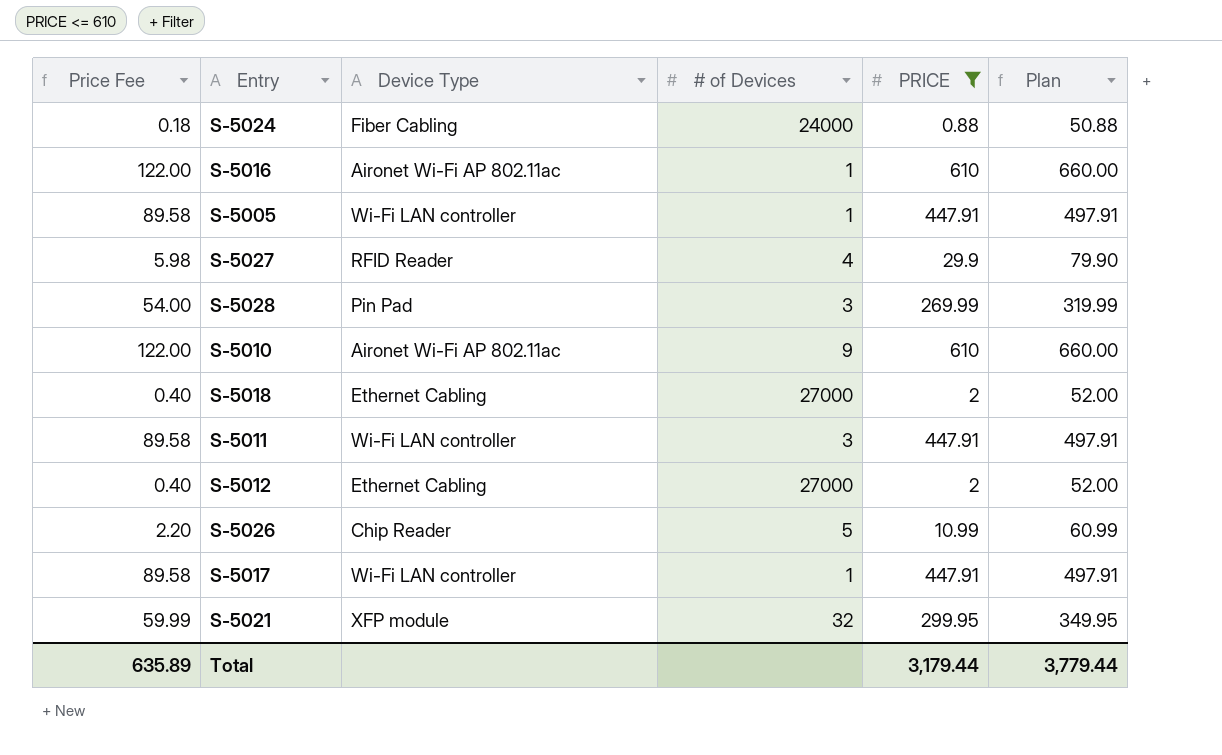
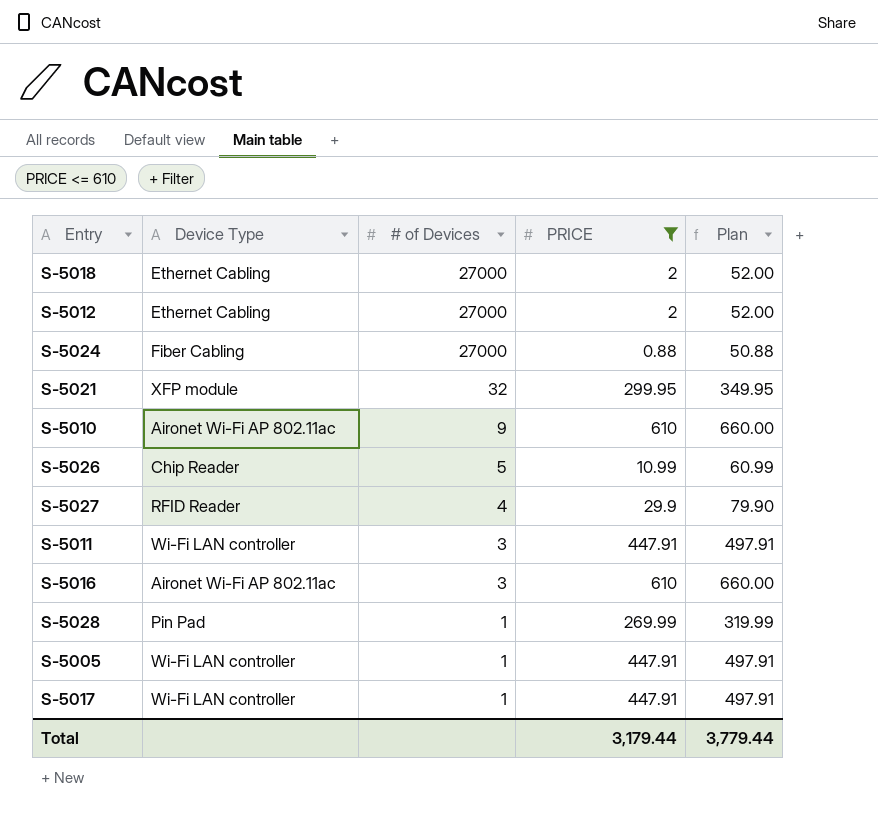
row order: none -> # of Devices descending
column Price Fee | formula: [PRICE] * 0.2 -> none
S-5024 | # of Devices: 24000 -> 27000
S-5016 | # of Devices: 1 -> 3
S-5028 | # of Devices: 3 -> 1

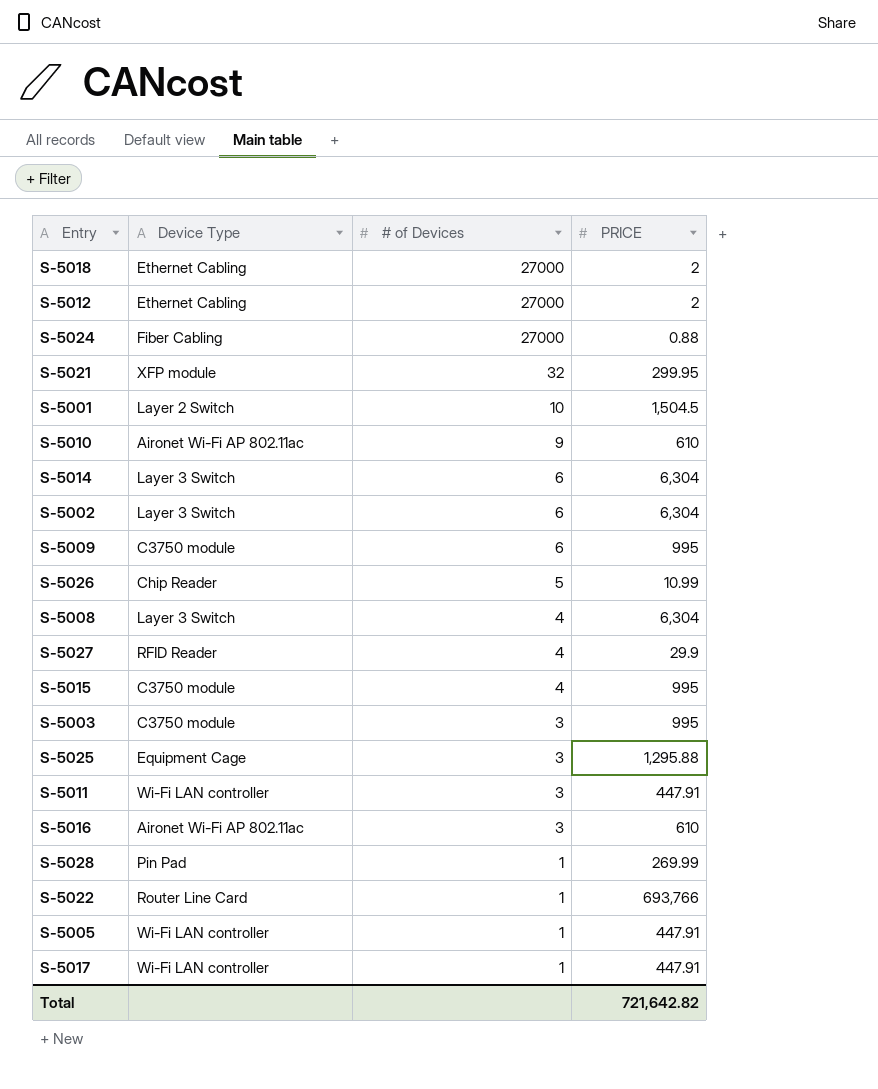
filter: PRICE <= 610 -> none
column Plan | formula: [PRICE] + 50 -> none
Total | PRICE: 3,179.44 -> 721,642.82

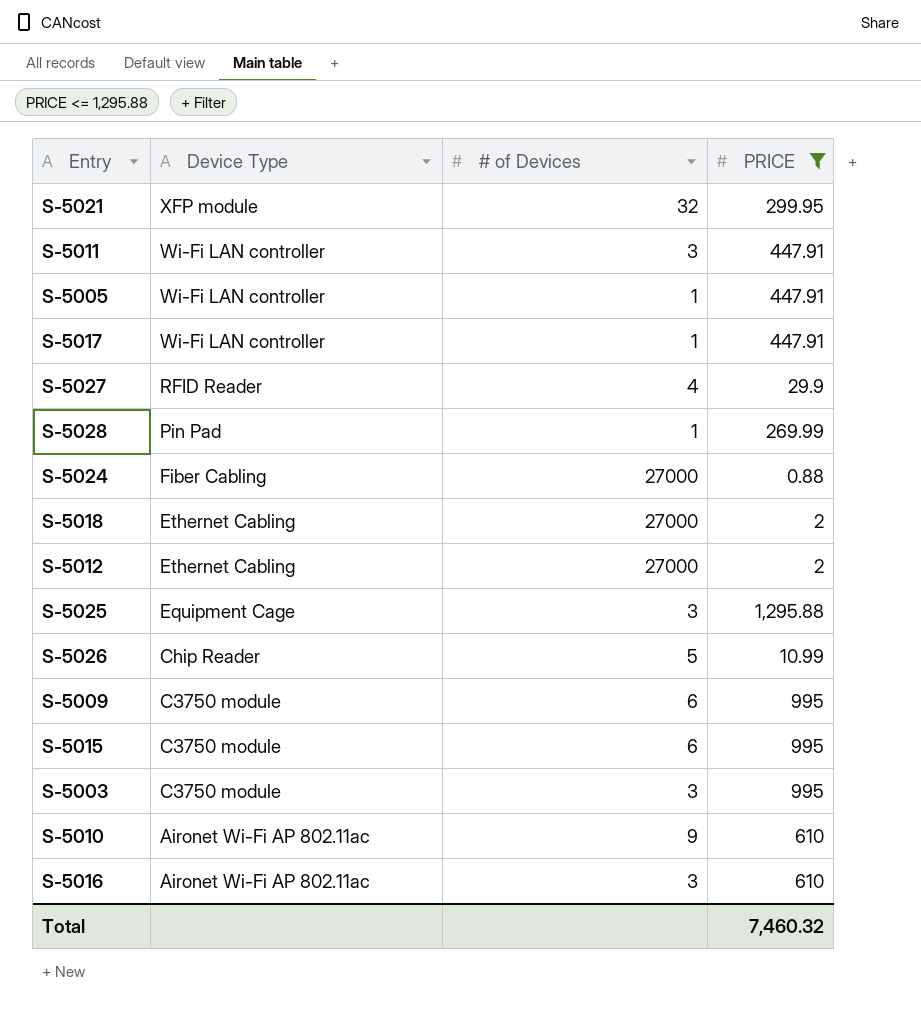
filter: none -> PRICE <= 1,295.88
row order: # of Devices descending -> Device Type descending
S-5015 | # of Devices: 4 -> 6
Total | PRICE: 721,642.82 -> 7,460.32

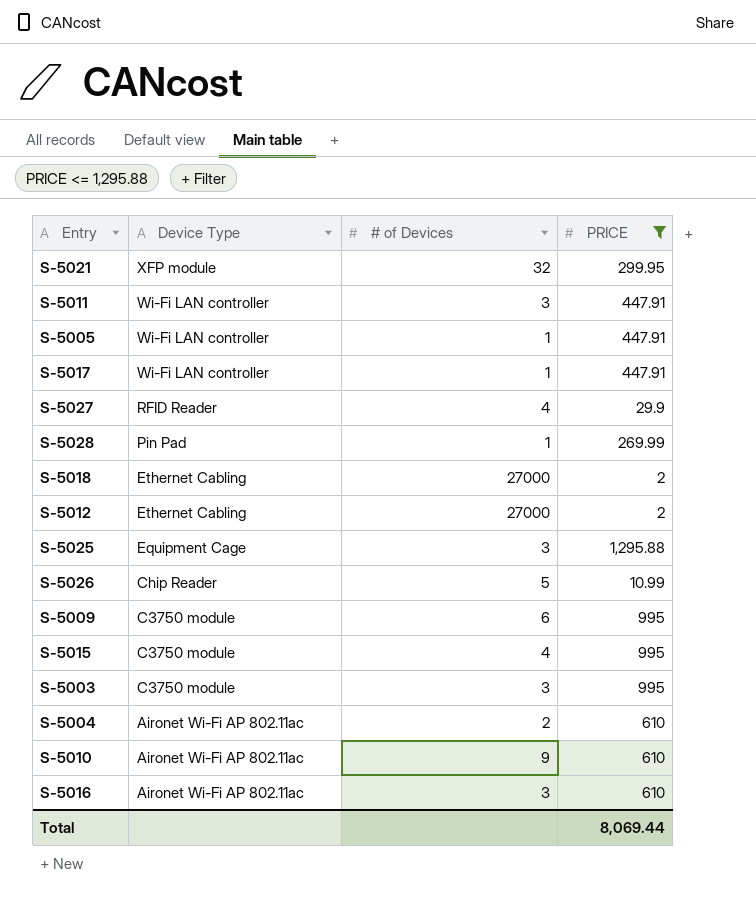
row S-5024: Fiber Cabling | 27000 | 0.88 -> none
S-5015 | # of Devices: 6 -> 4
row S-5004: none -> Aironet Wi-Fi AP 802.11ac | 2 | 610
Total | PRICE: 7,460.32 -> 8,069.44

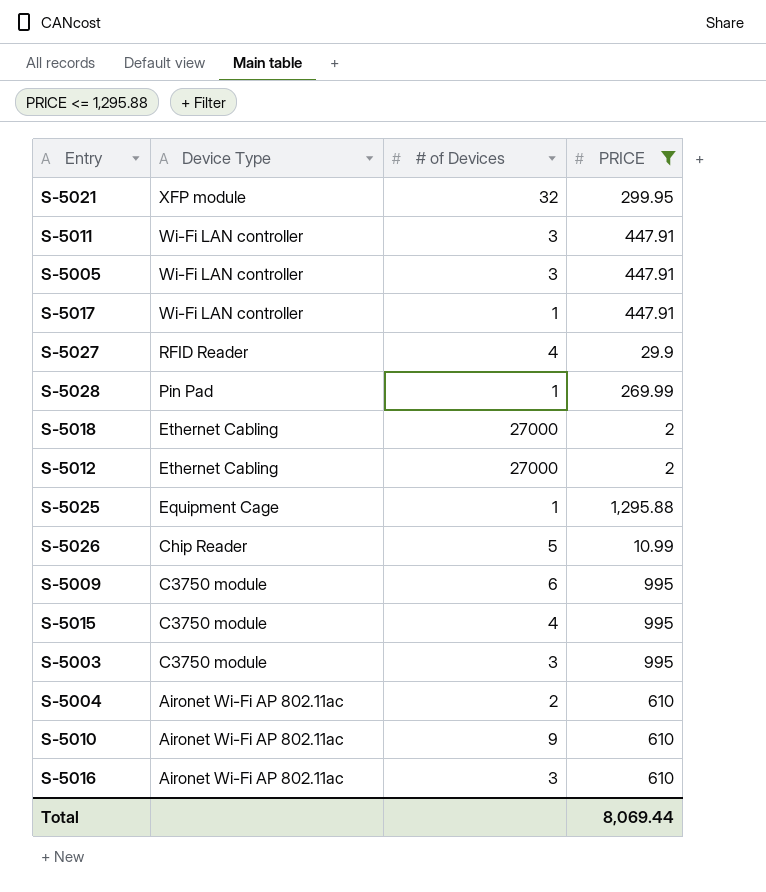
S-5005 | # of Devices: 1 -> 3
S-5025 | # of Devices: 3 -> 1

